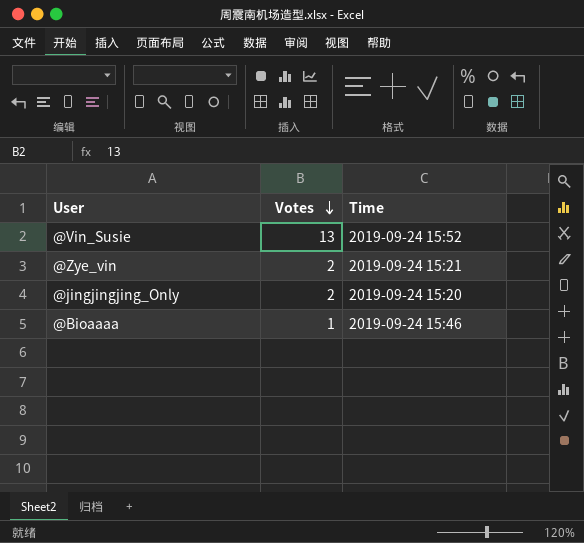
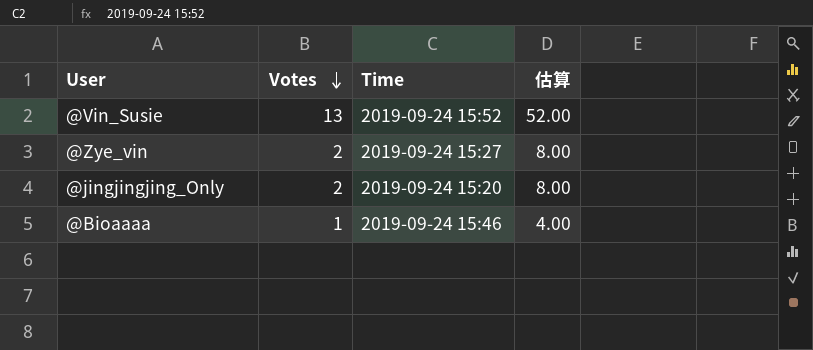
column 估算 | formula: none -> [Votes] * 4
@Zye_vin | Time: 2019-09-24 15:21 -> 2019-09-24 15:27

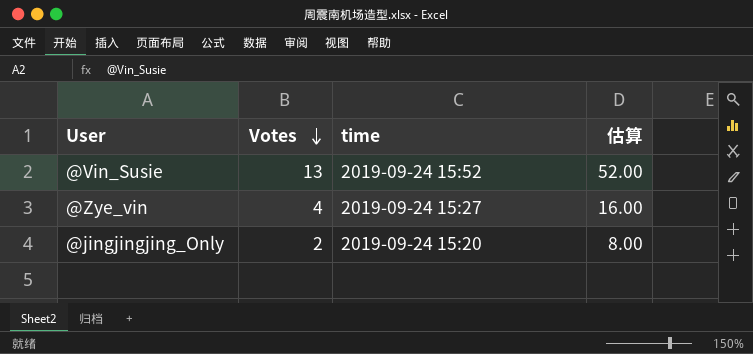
column name: Time -> time
row @Bioaaaa: 1 | 2019-09-24 15:46 | 4.00 -> none
@Zye_vin | Votes: 2 -> 4
@Zye_vin | 估算: 8.00 -> 16.00

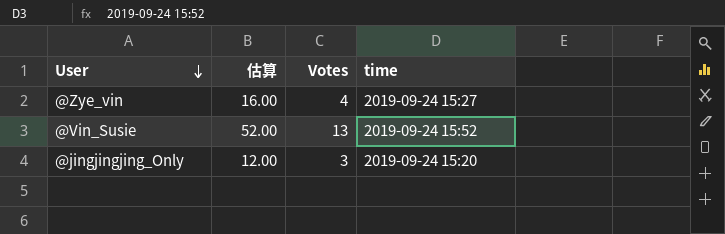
row order: Votes descending -> User descending
column 估算 | position: 4 -> 2
@jingjingjing_Only | 估算: 8.00 -> 12.00
@jingjingjing_Only | Votes: 2 -> 3

